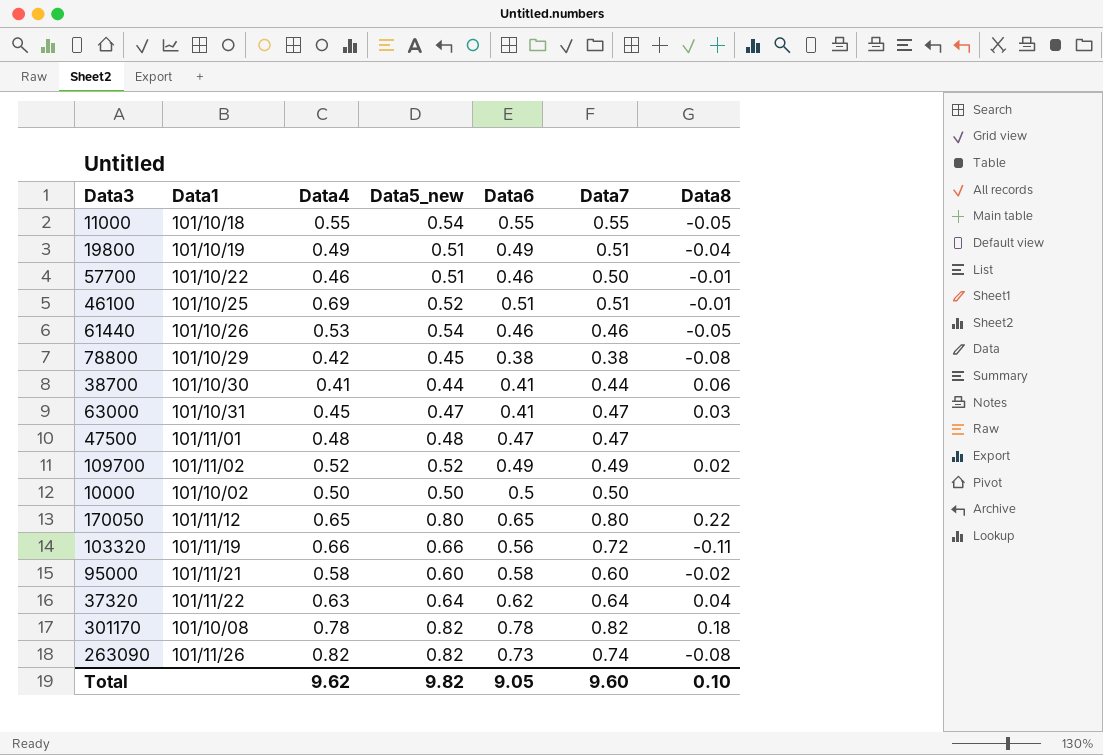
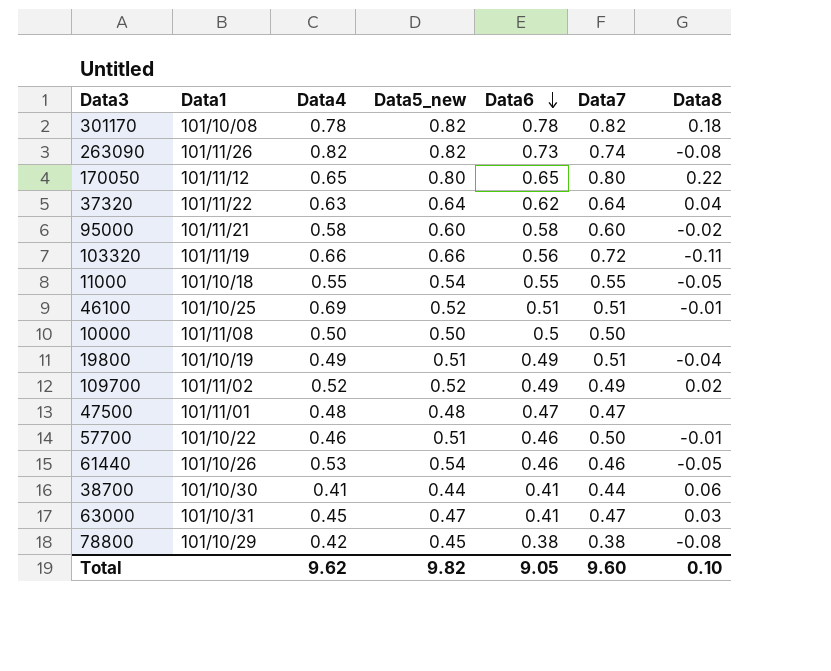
row order: none -> Data6 descending
10000 | Data1: 101/10/02 -> 101/11/08

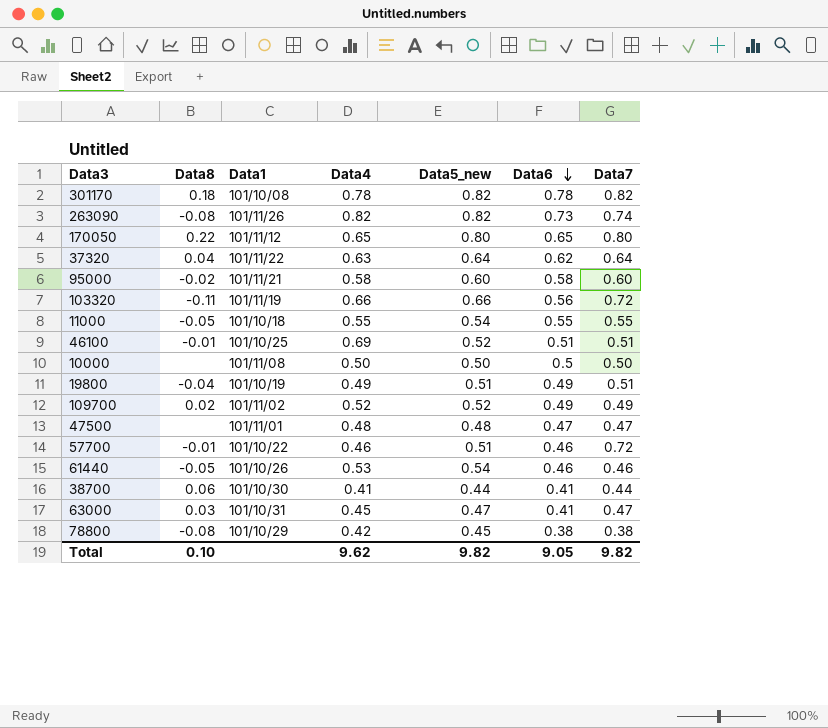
column Data8 | position: 7 -> 2
57700 | Data7: 0.50 -> 0.72
Total | Data7: 9.60 -> 9.82

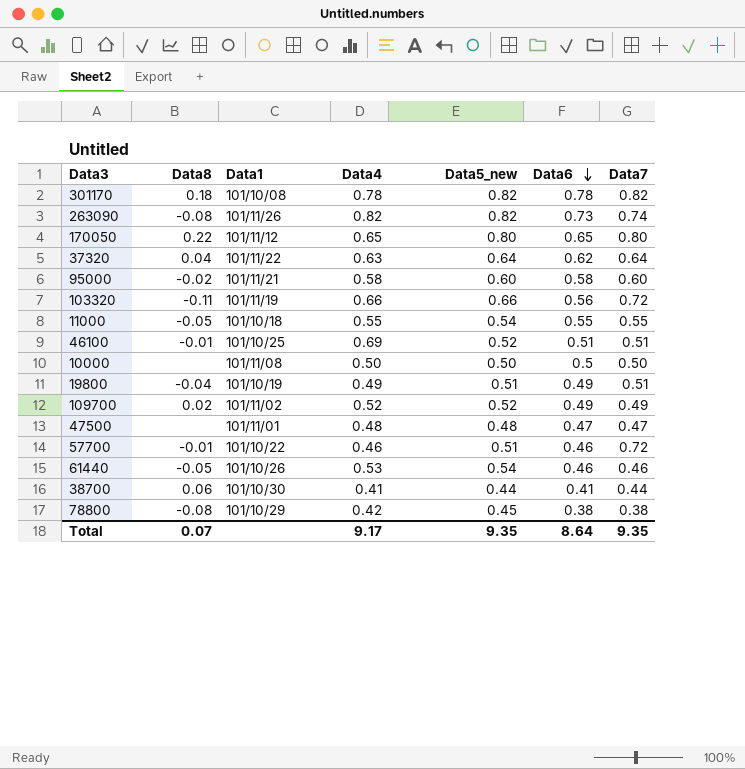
row 63000: 0.03 | 101/10/31 | 0.45 | 0.47 | 0.41 | 0.47 -> none
Total | Data8: 0.10 -> 0.07
Total | Data4: 9.62 -> 9.17
Total | Data5_new: 9.82 -> 9.35
Total | Data6: 9.05 -> 8.64
Total | Data7: 9.82 -> 9.35

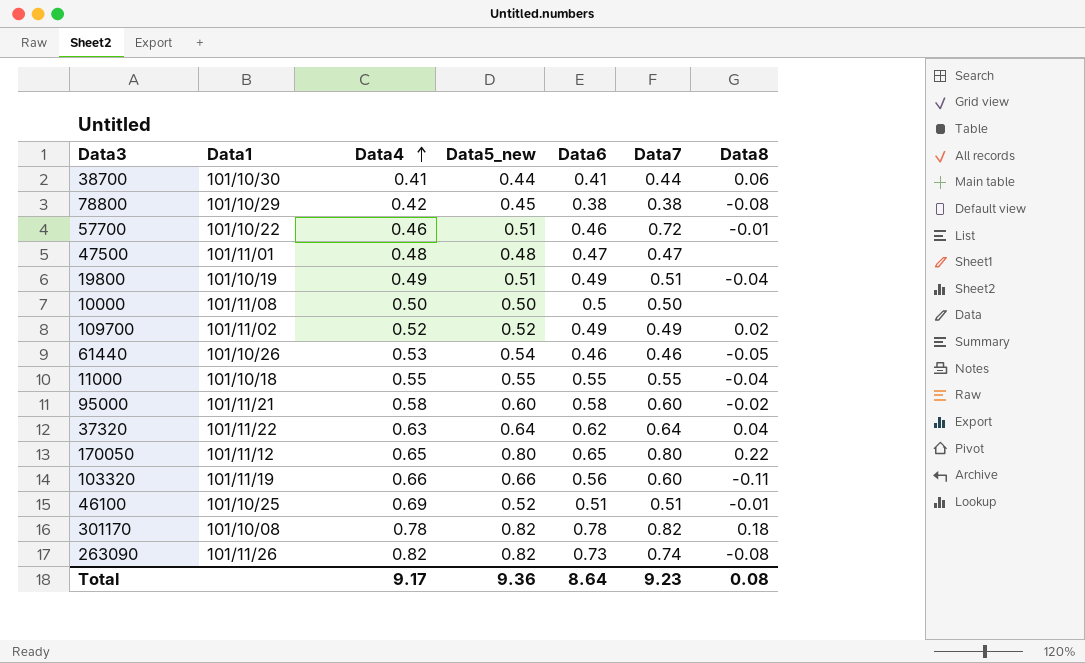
row order: Data6 descending -> Data4 ascending
column Data8 | position: 2 -> 7
11000 | Data5_new: 0.54 -> 0.55
11000 | Data8: -0.05 -> -0.04
103320 | Data7: 0.72 -> 0.60
Total | Data5_new: 9.35 -> 9.36
Total | Data7: 9.35 -> 9.23
Total | Data8: 0.07 -> 0.08

